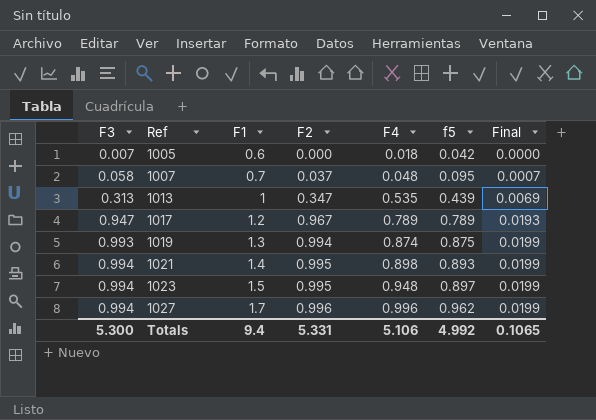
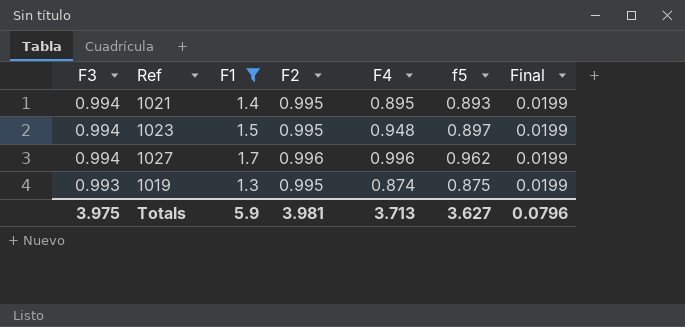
filter: none -> F1 >= 1.3
row order: F3 ascending -> F3 descending
1021 | F4: 0.898 -> 0.895
1019 | F2: 0.994 -> 0.995
Totals | F3: 5.300 -> 3.975
Totals | F1: 9.4 -> 5.9
Totals | F2: 5.331 -> 3.981
Totals | F4: 5.106 -> 3.713
Totals | f5: 4.992 -> 3.627
Totals | Final: 0.1065 -> 0.0796

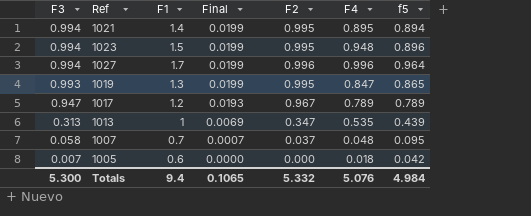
filter: F1 >= 1.3 -> none
column Final | position: 7 -> 4
1021 | f5: 0.893 -> 0.894
1023 | f5: 0.897 -> 0.896
1027 | f5: 0.962 -> 0.964
1019 | F4: 0.874 -> 0.847
1019 | f5: 0.875 -> 0.865
Totals | F3: 3.975 -> 5.300
Totals | F1: 5.9 -> 9.4
Totals | Final: 0.0796 -> 0.1065
Totals | F2: 3.981 -> 5.332
Totals | F4: 3.713 -> 5.076
Totals | f5: 3.627 -> 4.984

